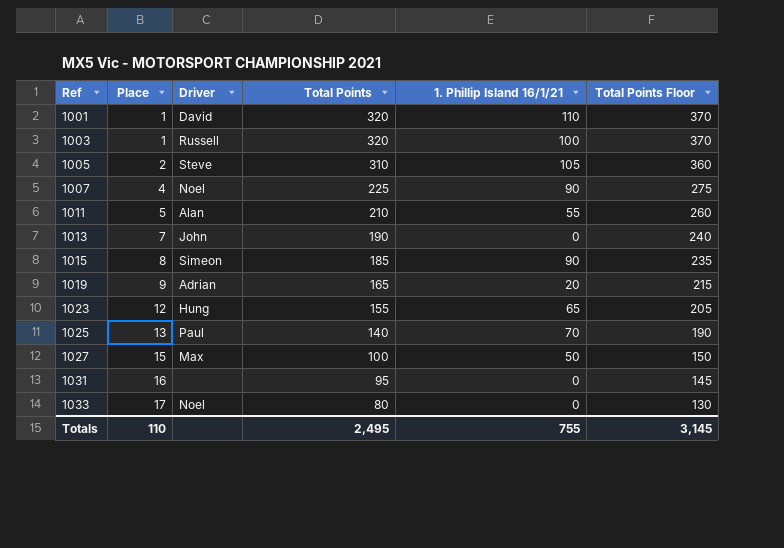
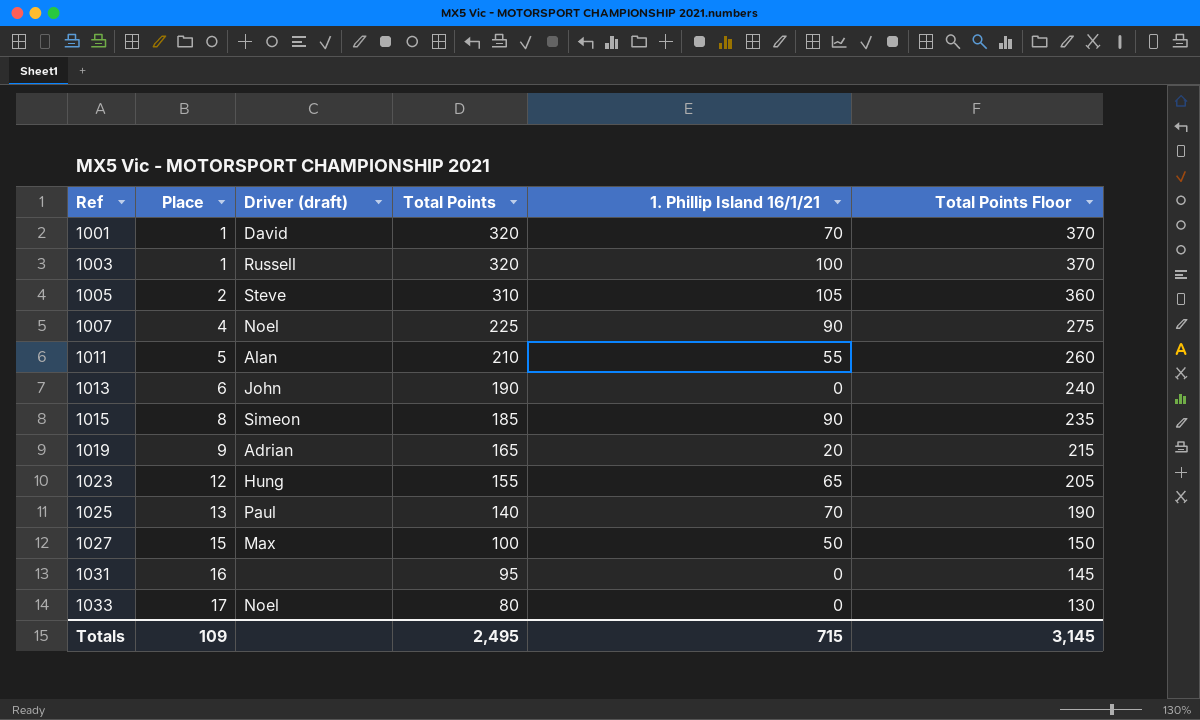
column name: Driver -> Driver (draft)
1001 | 1. Phillip Island 16/1/21: 110 -> 70
1013 | Place: 7 -> 6
Totals | Place: 110 -> 109
Totals | 1. Phillip Island 16/1/21: 755 -> 715

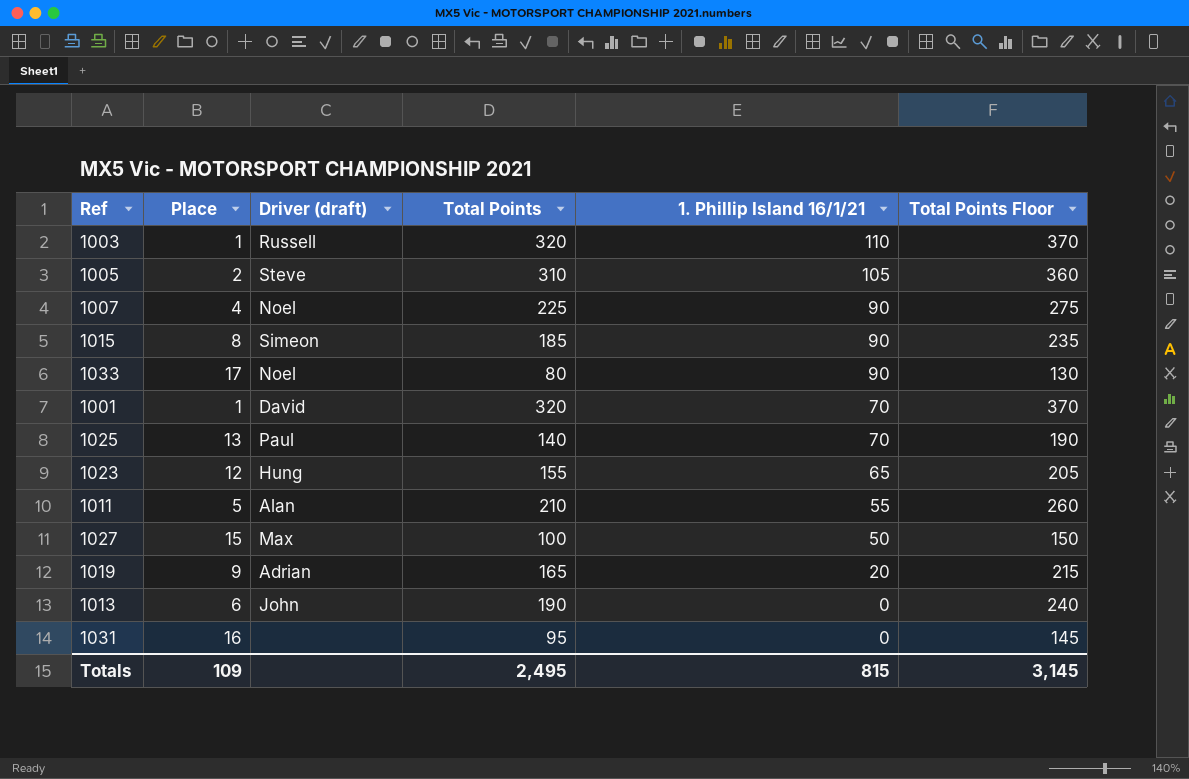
row order: Ref ascending -> 1. Phillip Island 16/1/21 descending
1003 | 1. Phillip Island 16/1/21: 100 -> 110
1033 | 1. Phillip Island 16/1/21: 0 -> 90
Totals | 1. Phillip Island 16/1/21: 715 -> 815

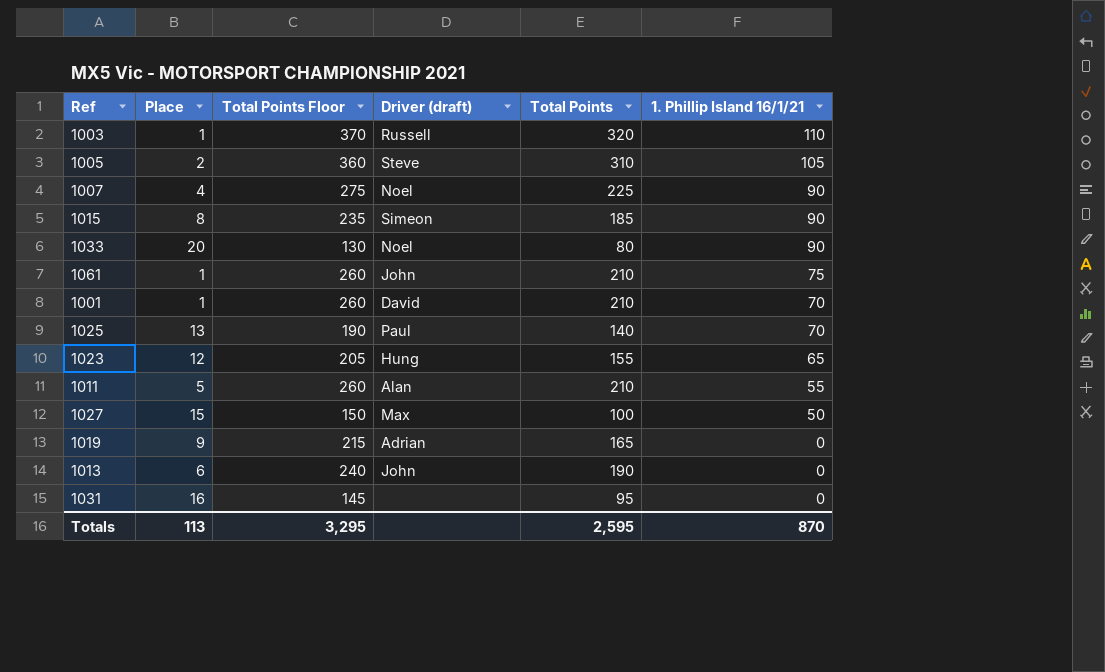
column Total Points Floor | position: 6 -> 3
1033 | Place: 17 -> 20
row 1061: none -> 1 | 260 | John | 210 | 75
1001 | Total Points Floor: 370 -> 260
1001 | Total Points: 320 -> 210
1019 | 1. Phillip Island 16/1/21: 20 -> 0
Totals | Place: 109 -> 113
Totals | Total Points Floor: 3,145 -> 3,295
Totals | Total Points: 2,495 -> 2,595
Totals | 1. Phillip Island 16/1/21: 815 -> 870

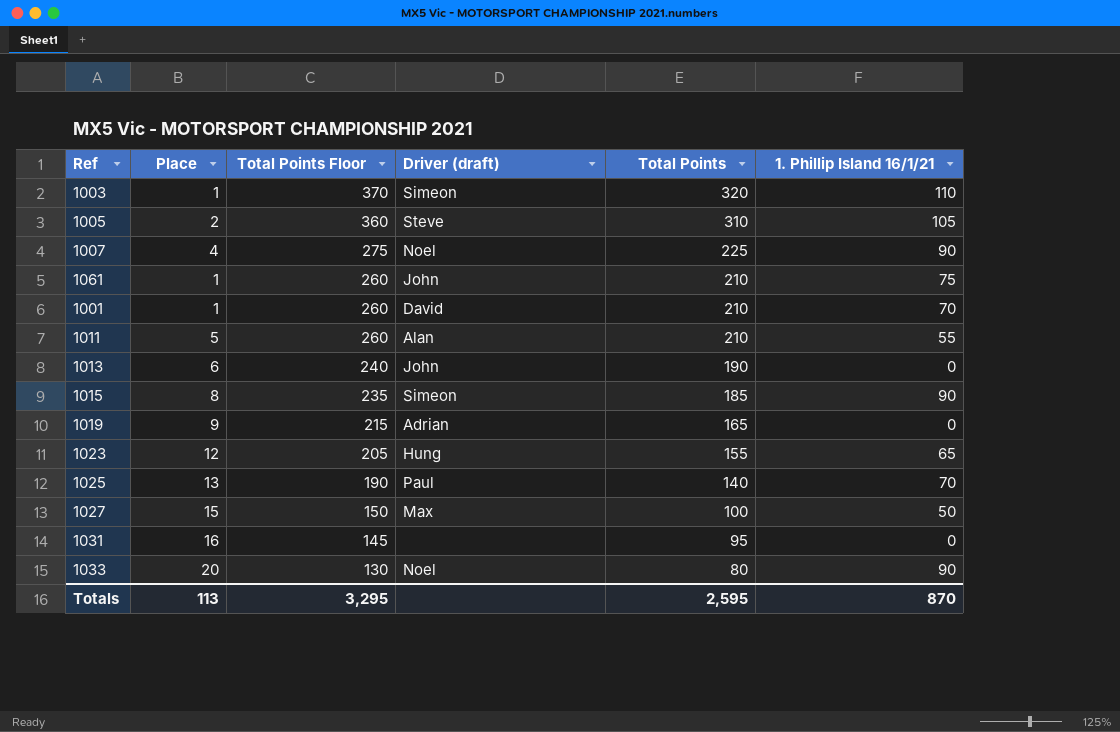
row order: 1. Phillip Island 16/1/21 descending -> Total Points Floor descending
1003 | Driver (draft): Russell -> Simeon

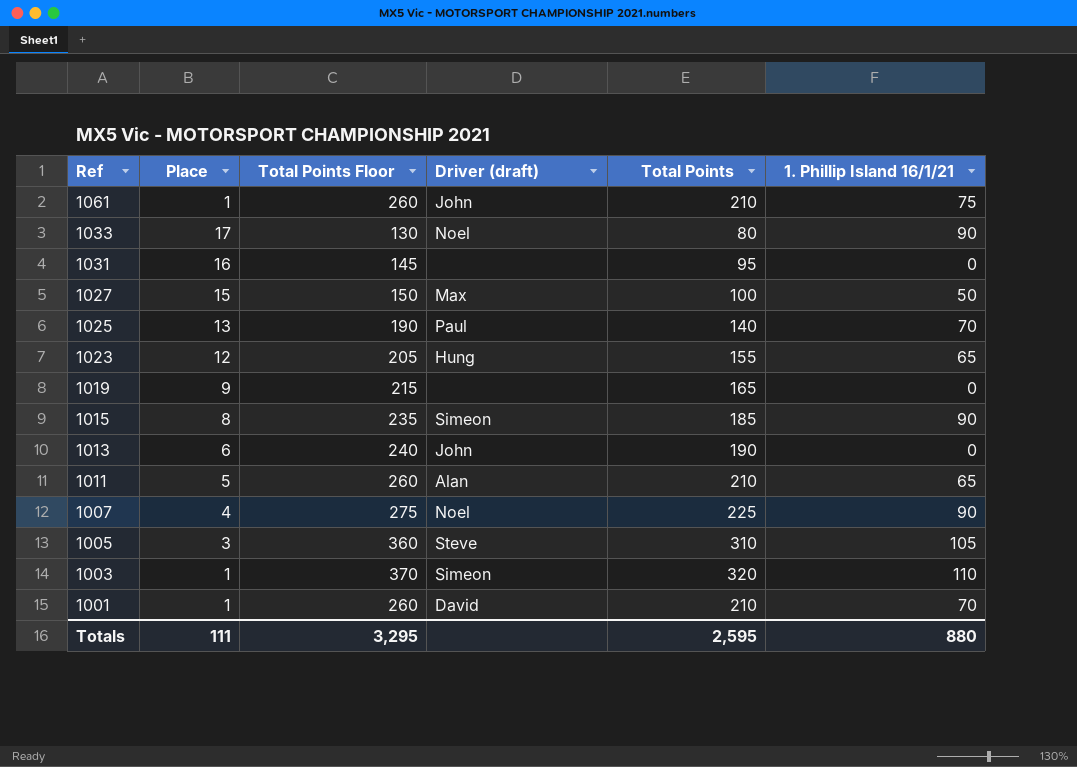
row order: Total Points Floor descending -> Ref descending
1033 | Place: 20 -> 17
1019 | Driver (draft): Adrian -> none
1011 | 1. Phillip Island 16/1/21: 55 -> 65
1005 | Place: 2 -> 3
Totals | Place: 113 -> 111
Totals | 1. Phillip Island 16/1/21: 870 -> 880

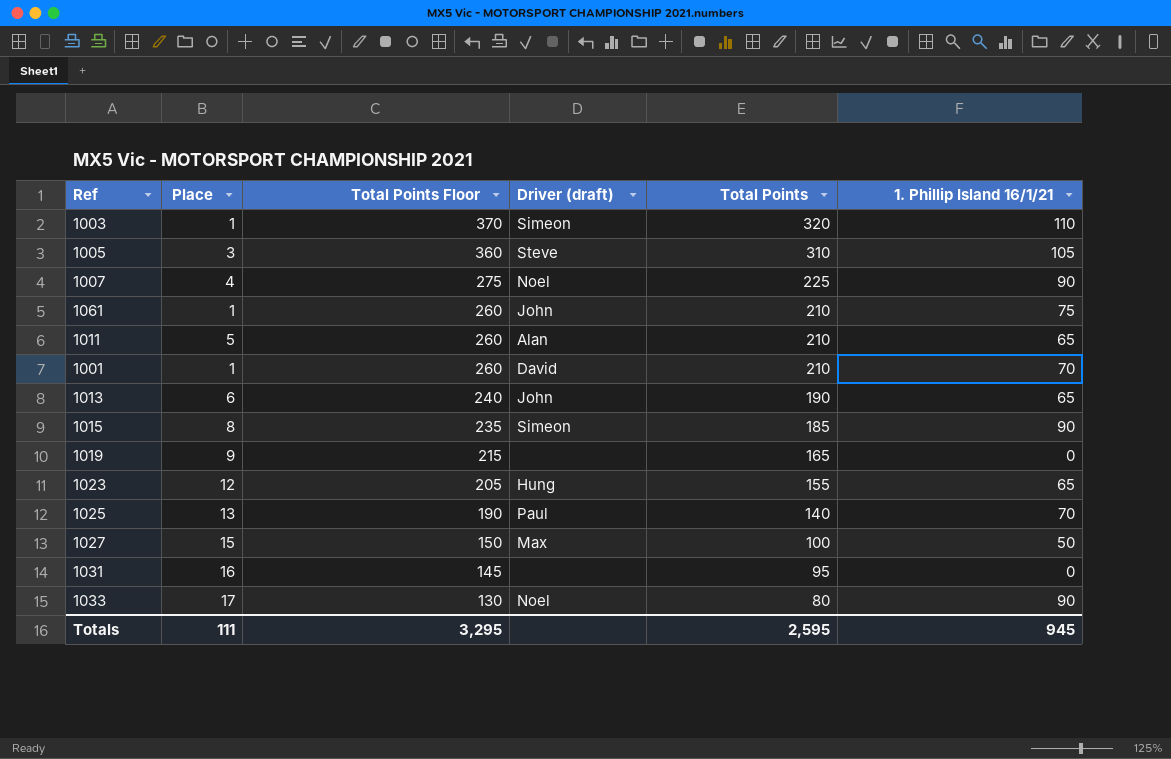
row order: Ref descending -> Total Points Floor descending
1013 | 1. Phillip Island 16/1/21: 0 -> 65
Totals | 1. Phillip Island 16/1/21: 880 -> 945

